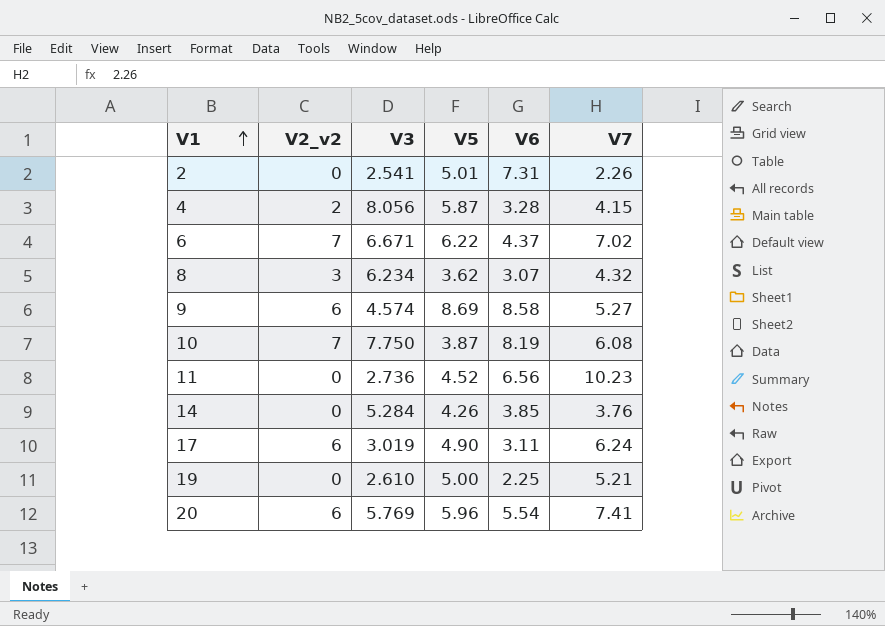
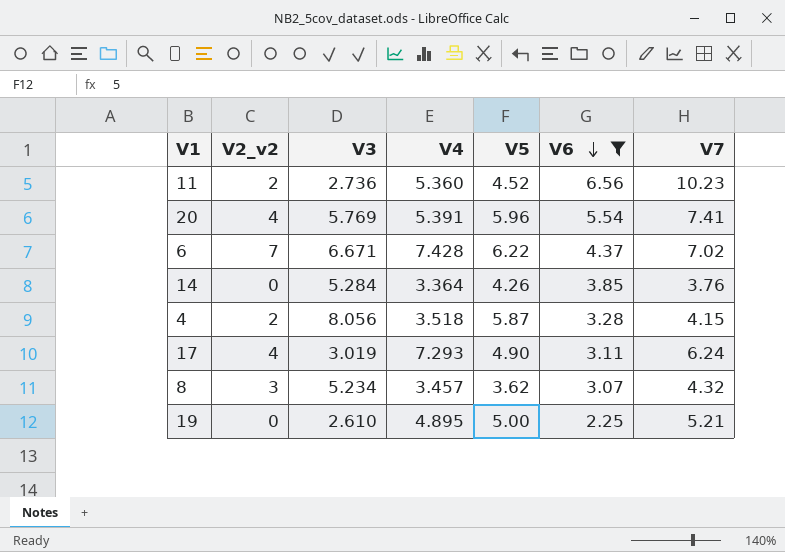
filter: none -> V6 <= 6.56
row order: V1 ascending -> V6 descending
column V4 | position: none -> 4
11 | V2_v2: 0 -> 2
20 | V2_v2: 6 -> 4
17 | V2_v2: 6 -> 4
8 | V3: 6.234 -> 5.234

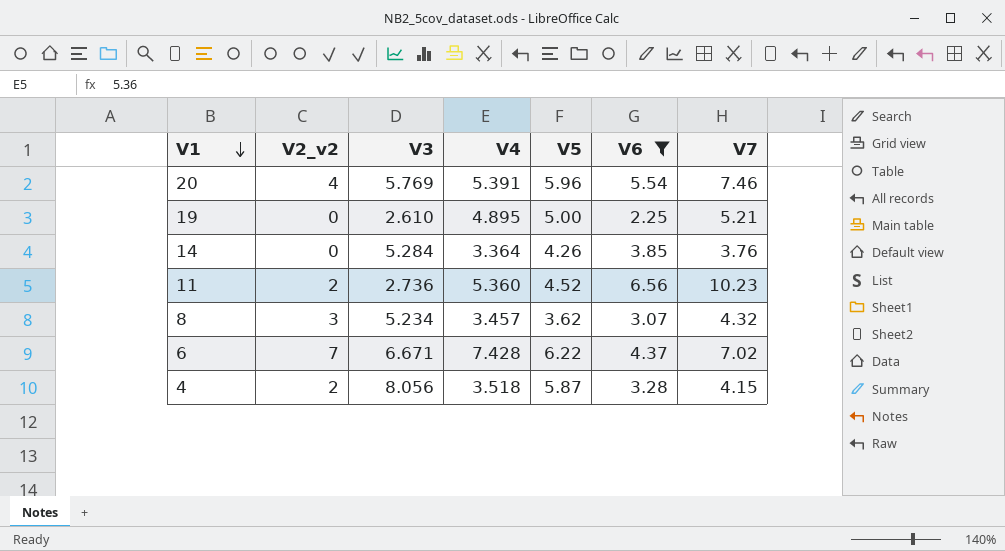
row order: V6 descending -> V1 descending
row 17: 4 | 3.019 | 7.293 | 4.90 | 3.11 | 6.24 -> none
20 | V7: 7.41 -> 7.46

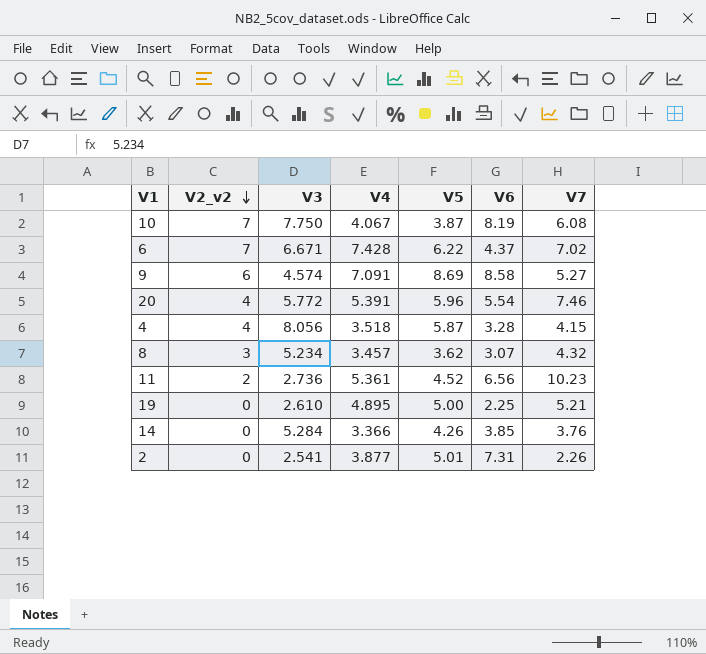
filter: V6 <= 6.56 -> none
row order: V1 descending -> V2_v2 descending
20 | V3: 5.769 -> 5.772
4 | V2_v2: 2 -> 4
11 | V4: 5.360 -> 5.361
14 | V4: 3.364 -> 3.366

